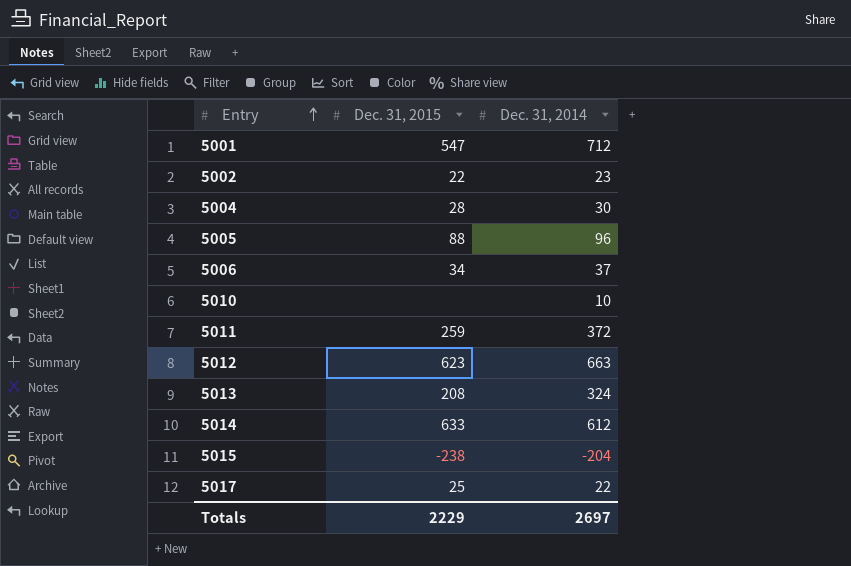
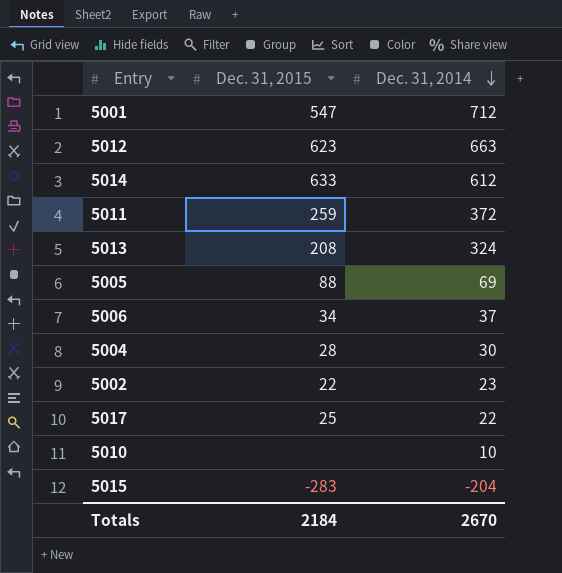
row order: Entry ascending -> Dec. 31, 2014 descending
5005 | Dec. 31, 2014: 96 -> 69
5015 | Dec. 31, 2015: -238 -> -283
Totals | Dec. 31, 2015: 2229 -> 2184
Totals | Dec. 31, 2014: 2697 -> 2670

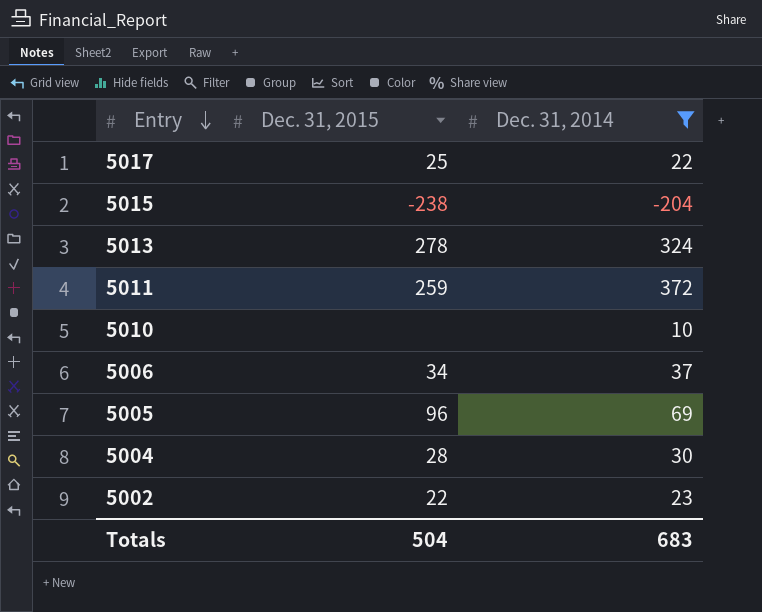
filter: none -> Dec. 31, 2014 <= 372
row order: Dec. 31, 2014 descending -> Entry descending
5015 | Dec. 31, 2015: -283 -> -238
5013 | Dec. 31, 2015: 208 -> 278
5005 | Dec. 31, 2015: 88 -> 96
Totals | Dec. 31, 2015: 2184 -> 504
Totals | Dec. 31, 2014: 2670 -> 683

